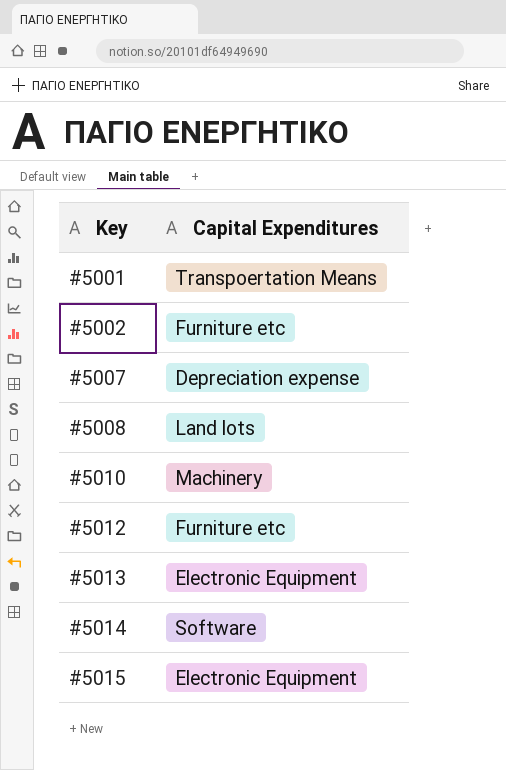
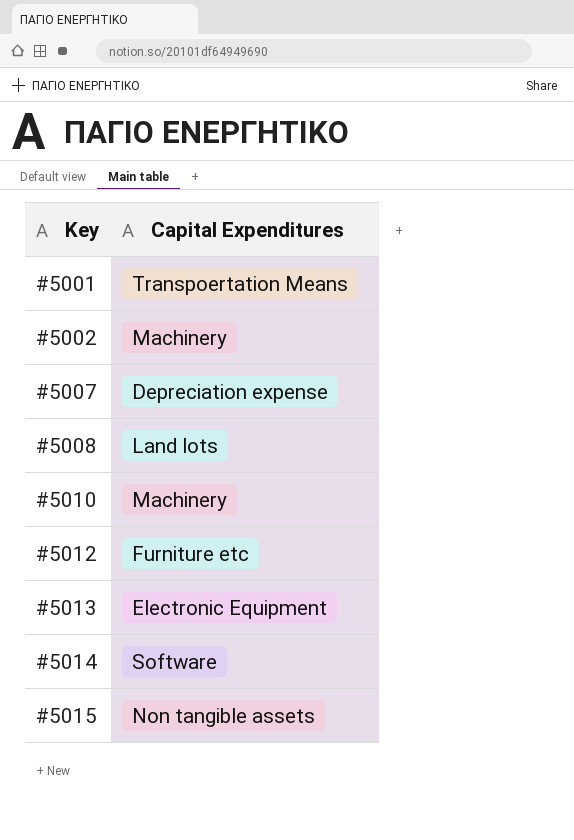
#5002 | Capital Expenditures: Furniture etc -> Machinery
#5015 | Capital Expenditures: Electronic Equipment -> Non tangible assets

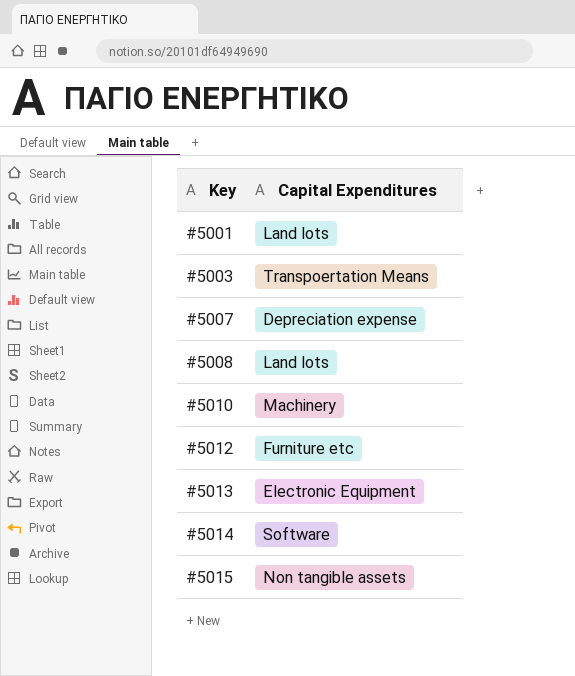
row #5002: Machinery -> none
#5001 | Capital Expenditures: Transpoertation Means -> Land lots
row #5003: none -> Transpoertation Means

